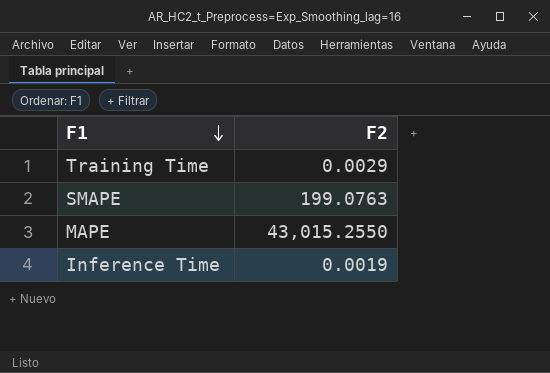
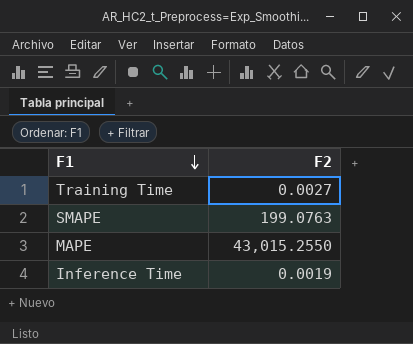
Training Time | F2: 0.0029 -> 0.0027

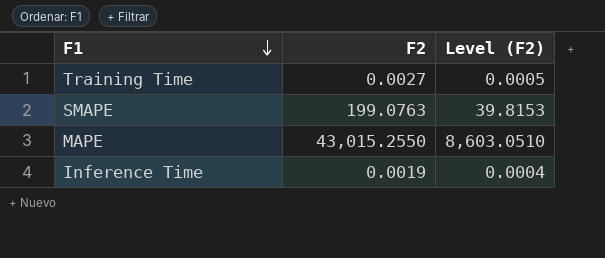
column Level (F2) | formula: none -> [F2] * 0.2

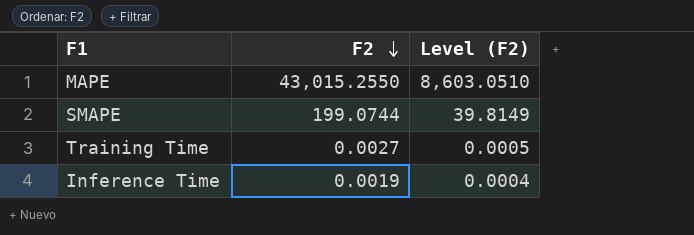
row order: F1 descending -> F2 descending
SMAPE | F2: 199.0763 -> 199.0744
SMAPE | Level (F2): 39.8153 -> 39.8149

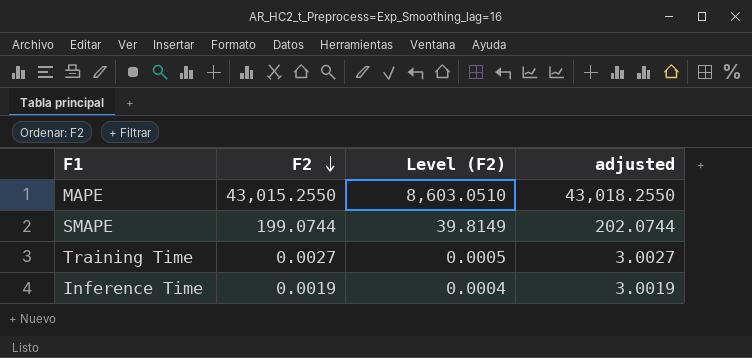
column adjusted | formula: none -> [F2] + 3

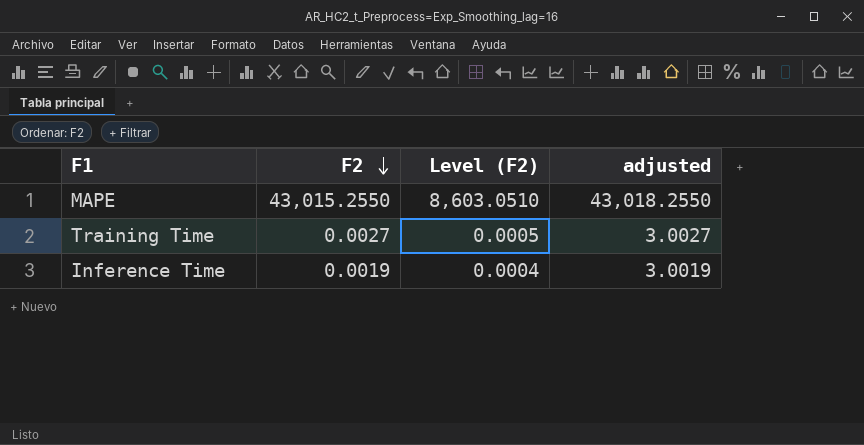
row SMAPE: 199.0744 | 39.8149 | 202.0744 -> none

